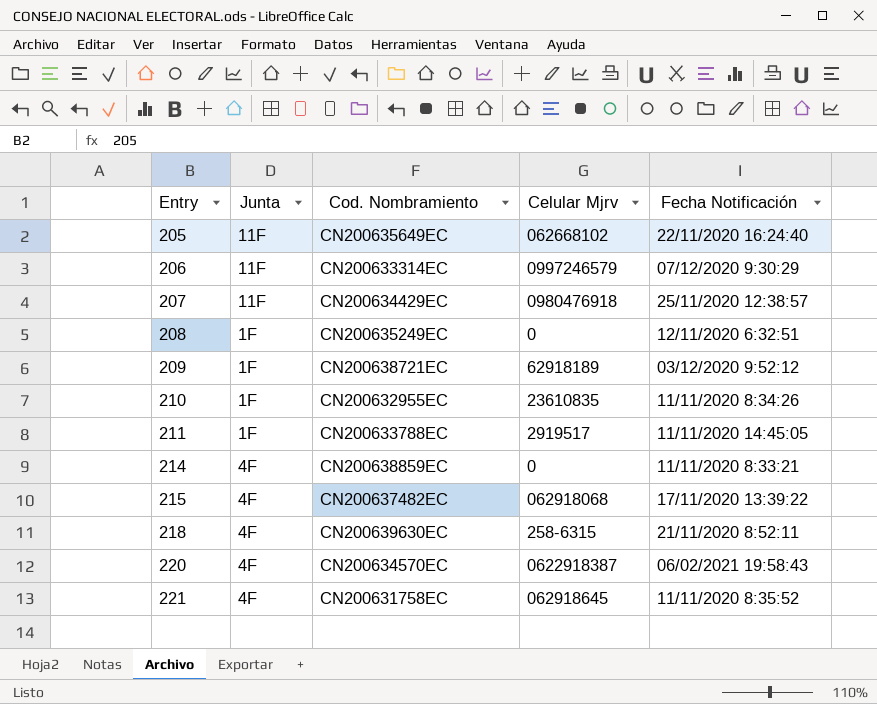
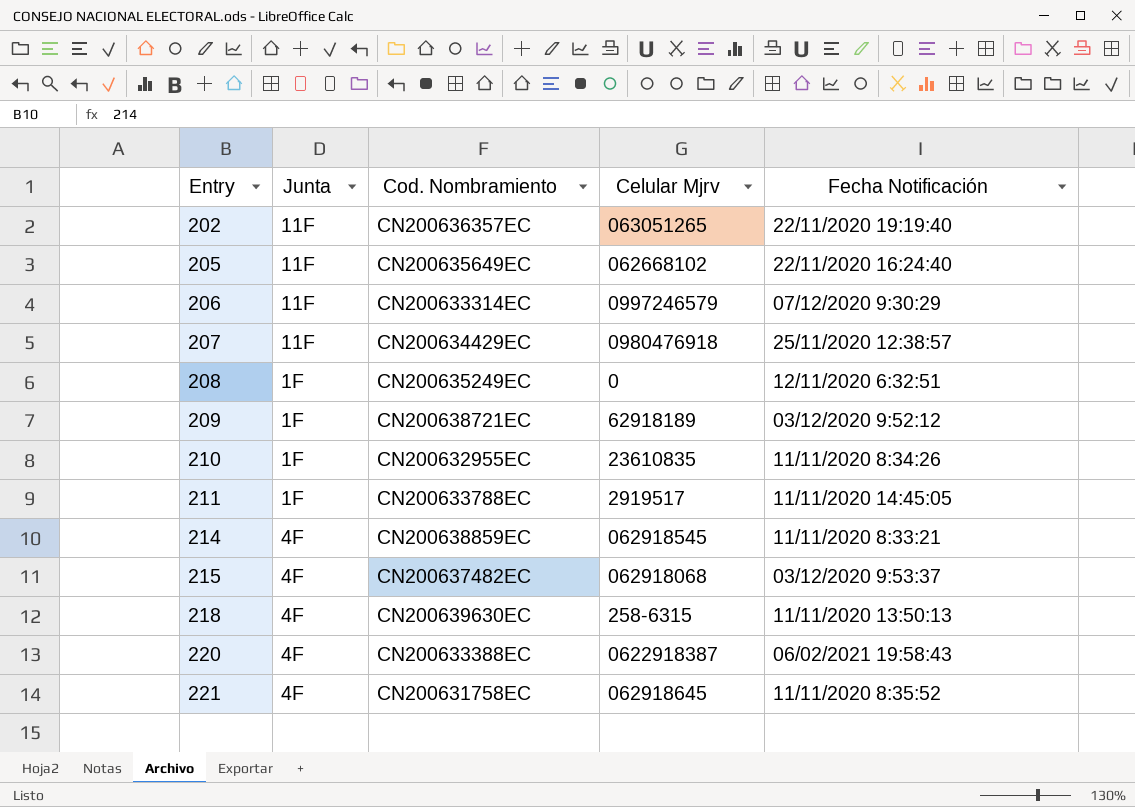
row 202: none -> 11F | CN200636357EC | 063051265 | 22/11/2020 19:19:40
214 | Celular Mjrv: 0 -> 062918545
215 | Fecha Notificación: 17/11/2020 13:39:22 -> 03/12/2020 9:53:37
218 | Fecha Notificación: 21/11/2020 8:52:11 -> 11/11/2020 13:50:13
220 | Cod. Nombramiento: CN200634570EC -> CN200633388EC

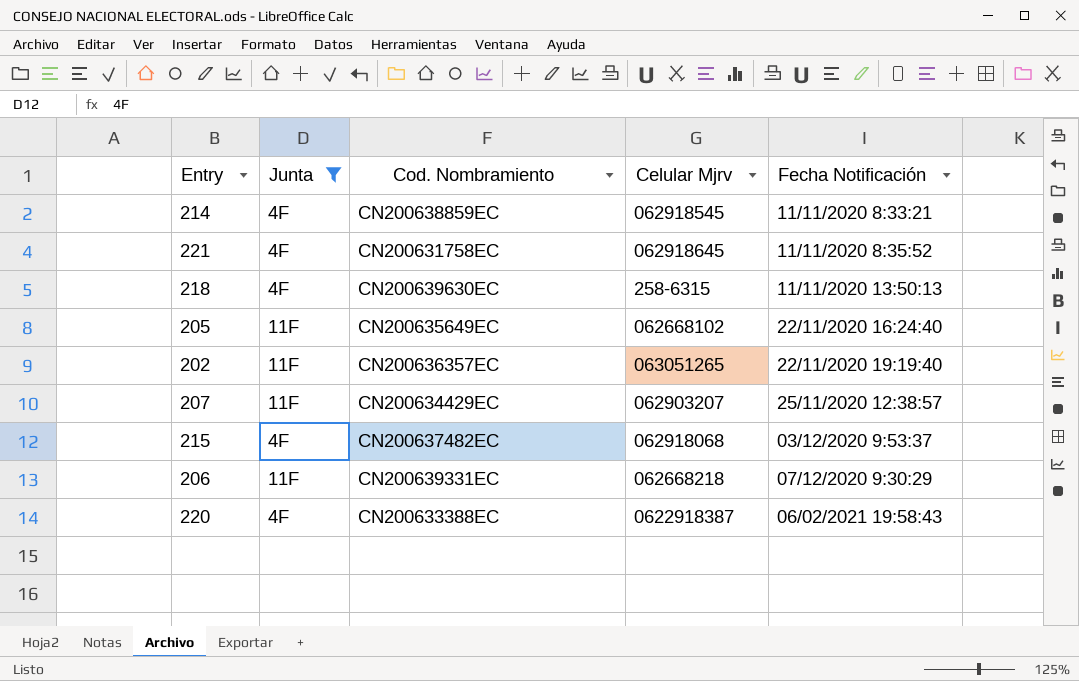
filter: none -> Junta != 1F
row order: Entry ascending -> Fecha Notificación ascending
207 | Celular Mjrv: 0980476918 -> 062903207
206 | Cod. Nombramiento: CN200633314EC -> CN200639331EC
206 | Celular Mjrv: 0997246579 -> 062668218

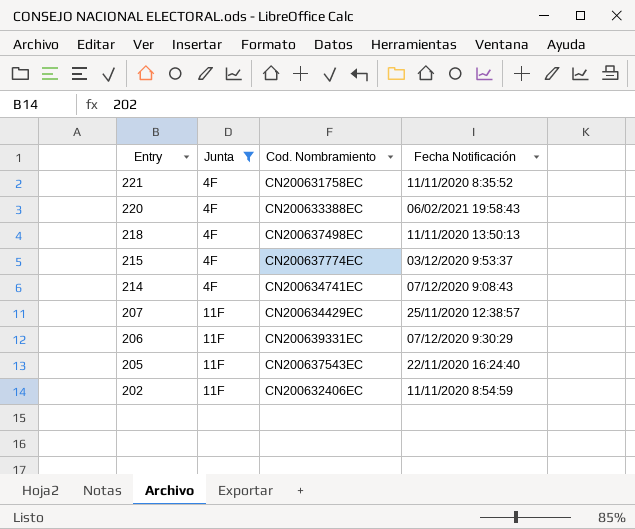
row order: Fecha Notificación ascending -> Entry descending
column Celular Mjrv | position: 4 -> none
218 | Cod. Nombramiento: CN200639630EC -> CN200637498EC
215 | Cod. Nombramiento: CN200637482EC -> CN200637774EC
214 | Cod. Nombramiento: CN200638859EC -> CN200634741EC
214 | Fecha Notificación: 11/11/2020 8:33:21 -> 07/12/2020 9:08:43
205 | Cod. Nombramiento: CN200635649EC -> CN200637543EC
202 | Cod. Nombramiento: CN200636357EC -> CN200632406EC
202 | Fecha Notificación: 22/11/2020 19:19:40 -> 11/11/2020 8:54:59

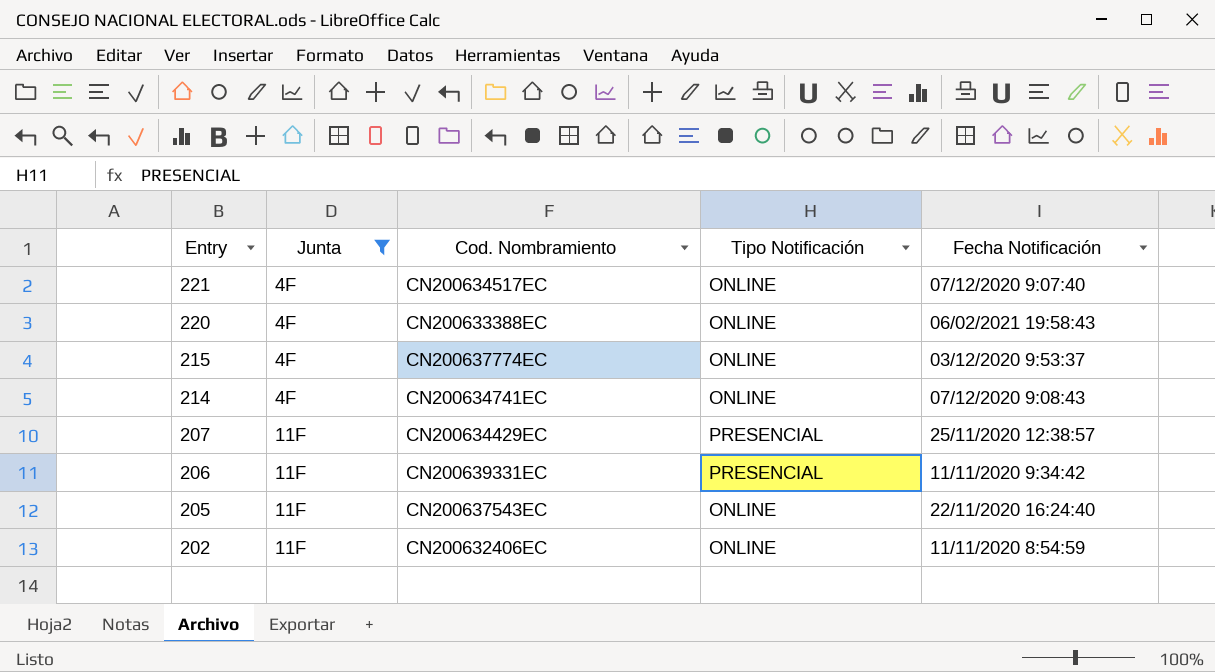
column Tipo Notificación | position: none -> 4
row 218: 4F | CN200637498EC | 11/11/2020 13:50:13 -> none
221 | Cod. Nombramiento: CN200631758EC -> CN200634517EC
221 | Fecha Notificación: 11/11/2020 8:35:52 -> 07/12/2020 9:07:40
206 | Fecha Notificación: 07/12/2020 9:30:29 -> 11/11/2020 9:34:42

